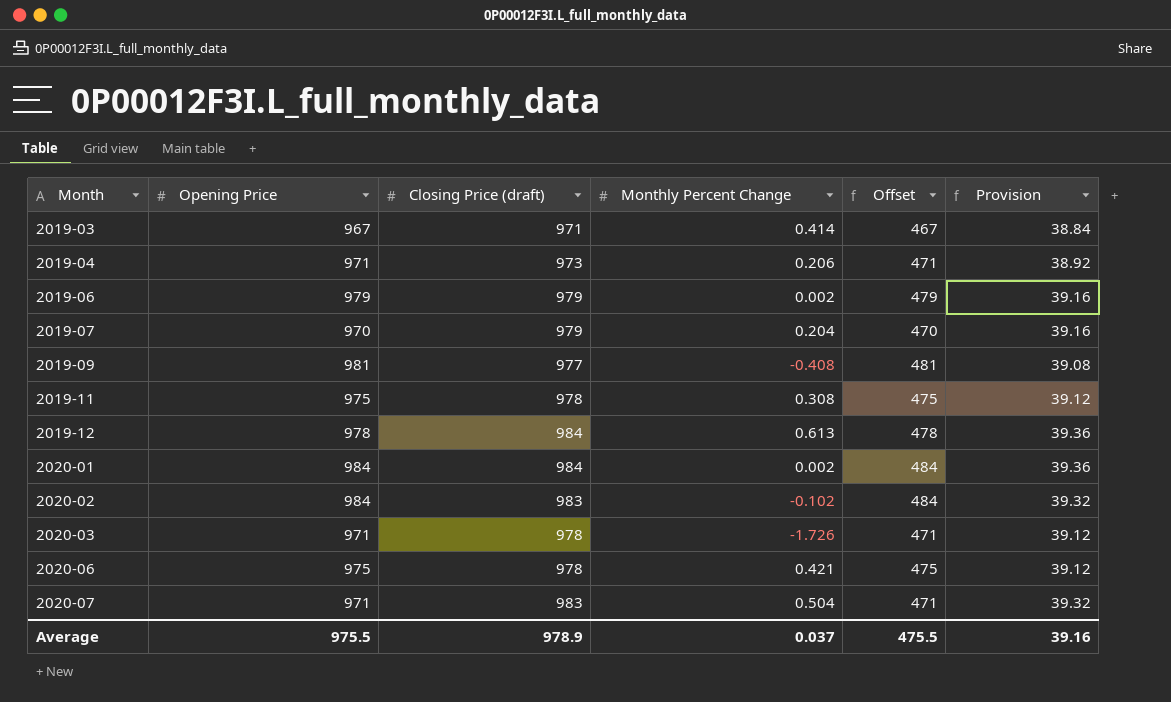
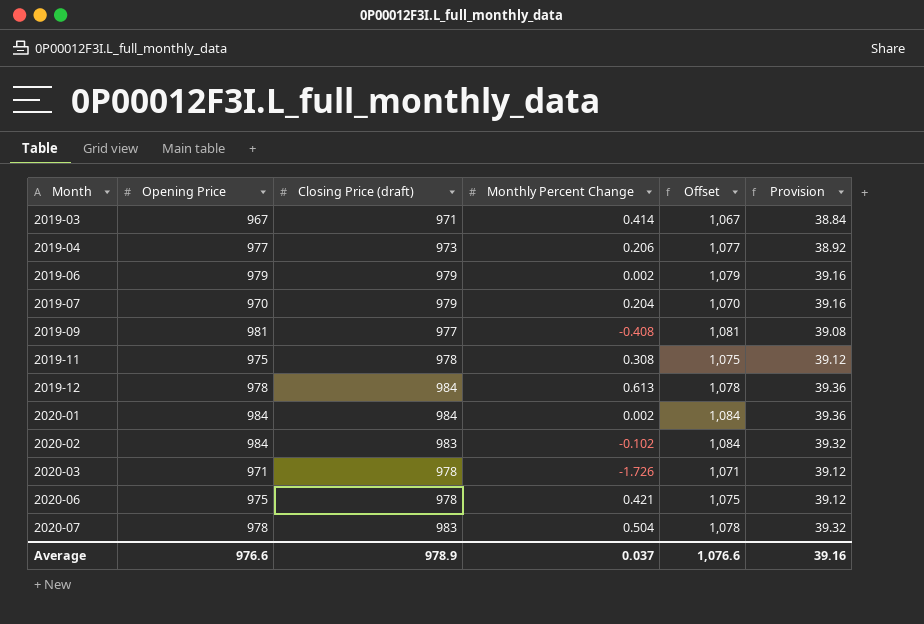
column Offset | formula: [Opening Price] - 500 -> [Opening Price] + 100
2019-04 | Opening Price: 971 -> 977
2020-07 | Opening Price: 971 -> 978
Average | Opening Price: 975.5 -> 976.6
Average | Offset: 475.5 -> 1,076.6

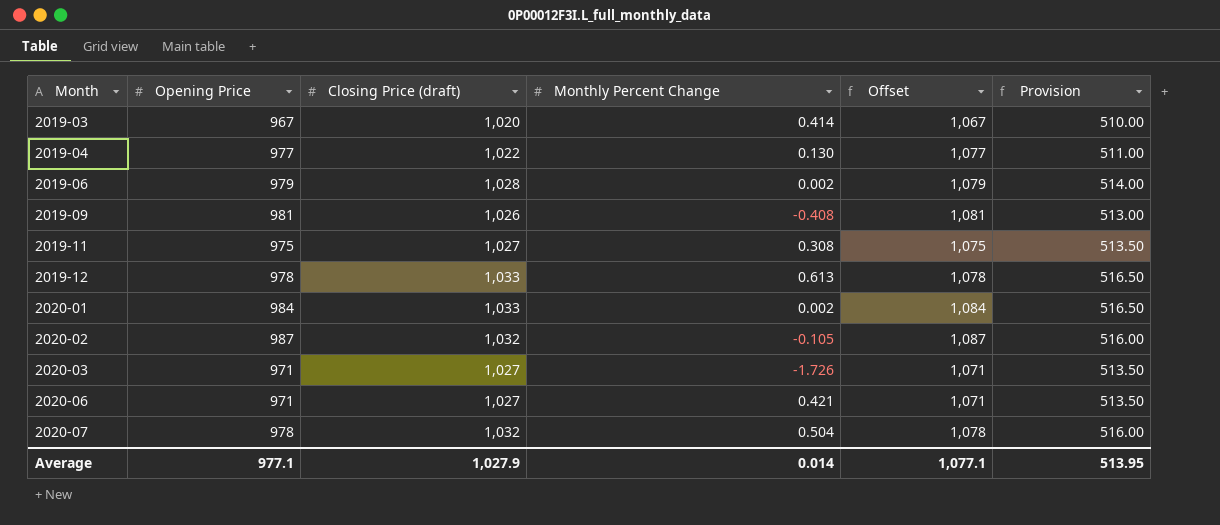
column Provision | formula: [Closing Price (draft)] * 0.04 -> [Closing Price (draft)] * 0.5
row 2019-07: 970 | 979 | 0.204 | 1,070 | 39.16 -> none
2019-03 | Closing Price (draft): 971 -> 1,020
2019-04 | Closing Price (draft): 973 -> 1,022
2019-04 | Monthly Percent Change: 0.206 -> 0.130
2019-06 | Closing Price (draft): 979 -> 1,028
2019-09 | Closing Price (draft): 977 -> 1,026
2019-11 | Closing Price (draft): 978 -> 1,027
2019-12 | Closing Price (draft): 984 -> 1,033
2020-01 | Closing Price (draft): 984 -> 1,033
2020-02 | Opening Price: 984 -> 987
2020-02 | Closing Price (draft): 983 -> 1,032
2020-02 | Monthly Percent Change: -0.102 -> -0.105
2020-02 | Offset: 1,084 -> 1,087
2020-03 | Closing Price (draft): 978 -> 1,027
2020-06 | Opening Price: 975 -> 971
2020-06 | Closing Price (draft): 978 -> 1,027
2020-06 | Offset: 1,075 -> 1,071
2020-07 | Closing Price (draft): 983 -> 1,032
Average | Opening Price: 976.6 -> 977.1
Average | Closing Price (draft): 978.9 -> 1,027.9
Average | Monthly Percent Change: 0.037 -> 0.014
Average | Offset: 1,076.6 -> 1,077.1
Average | Provision: 39.16 -> 513.95

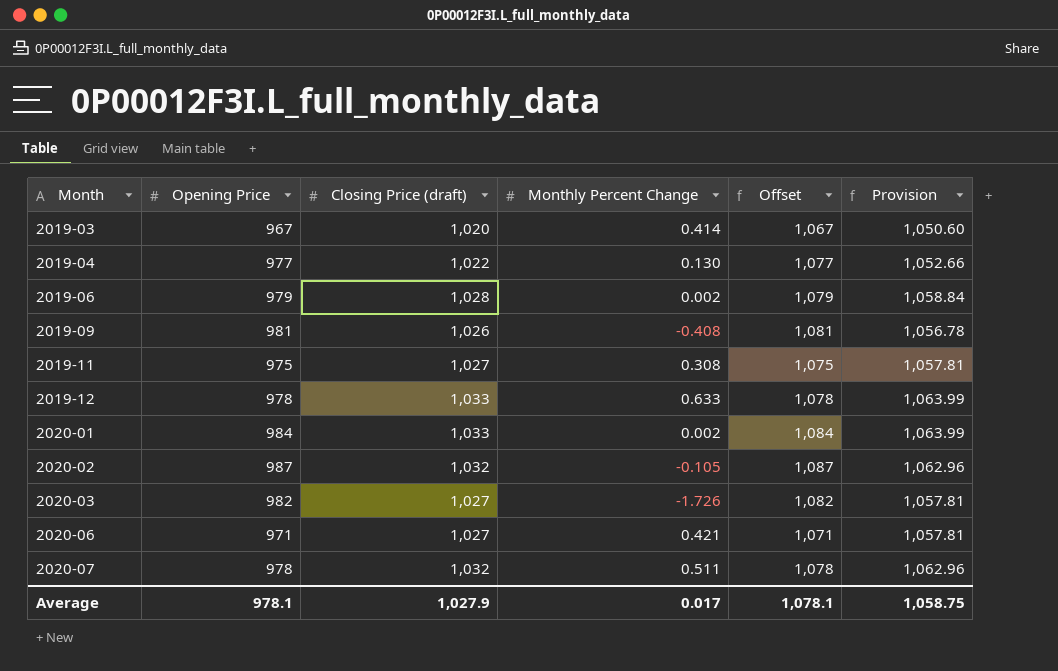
column Provision | formula: [Closing Price (draft)] * 0.5 -> [Closing Price (draft)] * 1.03
2019-12 | Monthly Percent Change: 0.613 -> 0.633
2020-03 | Opening Price: 971 -> 982
2020-03 | Offset: 1,071 -> 1,082
2020-07 | Monthly Percent Change: 0.504 -> 0.511
Average | Opening Price: 977.1 -> 978.1
Average | Monthly Percent Change: 0.014 -> 0.017
Average | Offset: 1,077.1 -> 1,078.1
Average | Provision: 513.95 -> 1,058.75

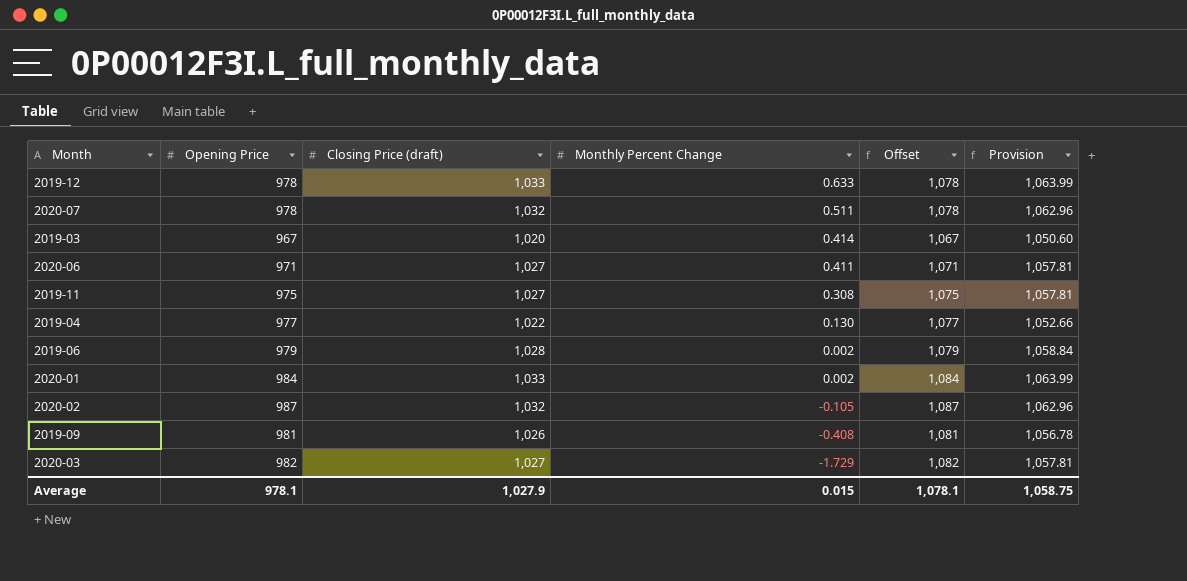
row order: Month ascending -> Monthly Percent Change descending
2020-06 | Monthly Percent Change: 0.421 -> 0.411
2020-03 | Monthly Percent Change: -1.726 -> -1.729
Average | Monthly Percent Change: 0.017 -> 0.015

